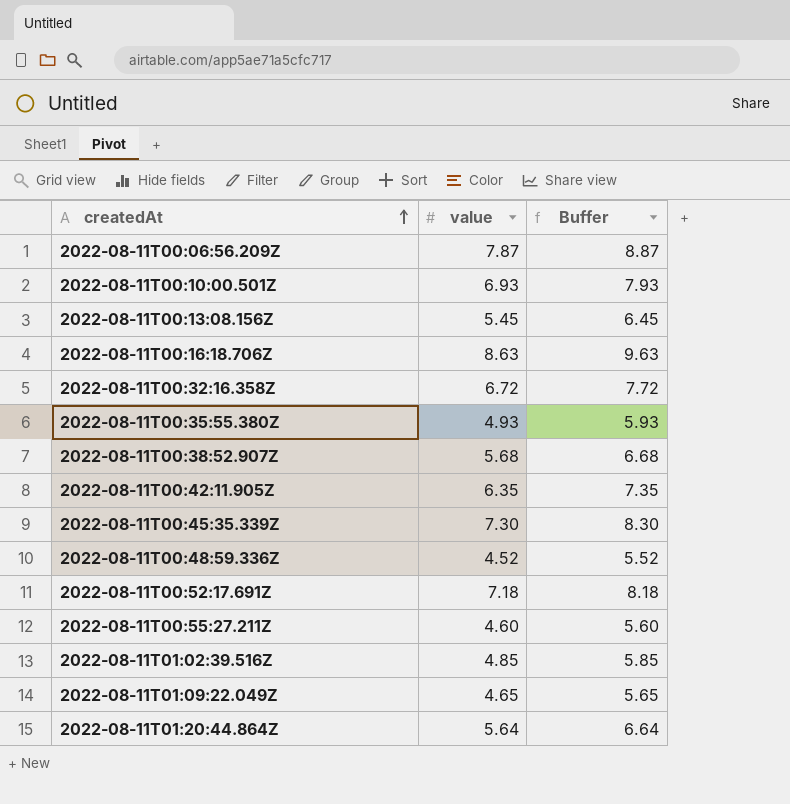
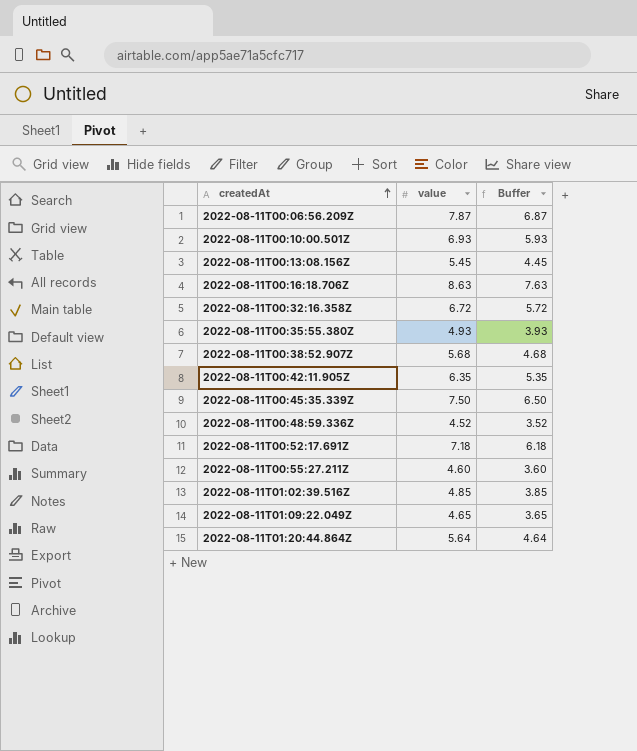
column Buffer | formula: [value] + 1 -> [value] - 1
2022-08-11T00:45:35.339Z | value: 7.30 -> 7.50

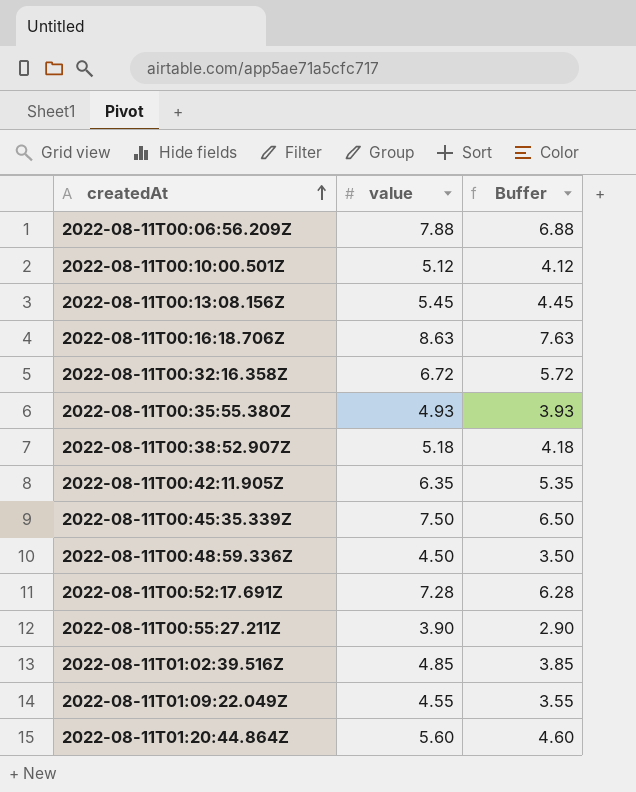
2022-08-11T00:06:56.209Z | value: 7.87 -> 7.88
2022-08-11T00:06:56.209Z | Buffer: 6.87 -> 6.88
2022-08-11T00:10:00.501Z | value: 6.93 -> 5.12
2022-08-11T00:10:00.501Z | Buffer: 5.93 -> 4.12
2022-08-11T00:38:52.907Z | value: 5.68 -> 5.18
2022-08-11T00:38:52.907Z | Buffer: 4.68 -> 4.18
2022-08-11T00:48:59.336Z | value: 4.52 -> 4.50
2022-08-11T00:48:59.336Z | Buffer: 3.52 -> 3.50
2022-08-11T00:52:17.691Z | value: 7.18 -> 7.28
2022-08-11T00:52:17.691Z | Buffer: 6.18 -> 6.28
2022-08-11T00:55:27.211Z | value: 4.60 -> 3.90
2022-08-11T00:55:27.211Z | Buffer: 3.60 -> 2.90
2022-08-11T01:09:22.049Z | value: 4.65 -> 4.55
2022-08-11T01:09:22.049Z | Buffer: 3.65 -> 3.55
2022-08-11T01:20:44.864Z | value: 5.64 -> 5.60
2022-08-11T01:20:44.864Z | Buffer: 4.64 -> 4.60

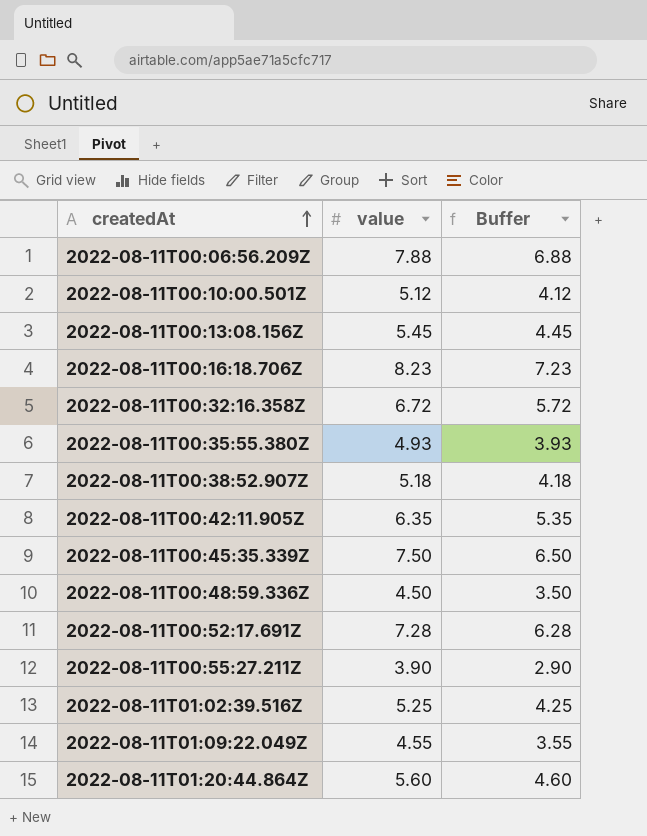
2022-08-11T00:16:18.706Z | value: 8.63 -> 8.23
2022-08-11T00:16:18.706Z | Buffer: 7.63 -> 7.23
2022-08-11T01:02:39.516Z | value: 4.85 -> 5.25
2022-08-11T01:02:39.516Z | Buffer: 3.85 -> 4.25

